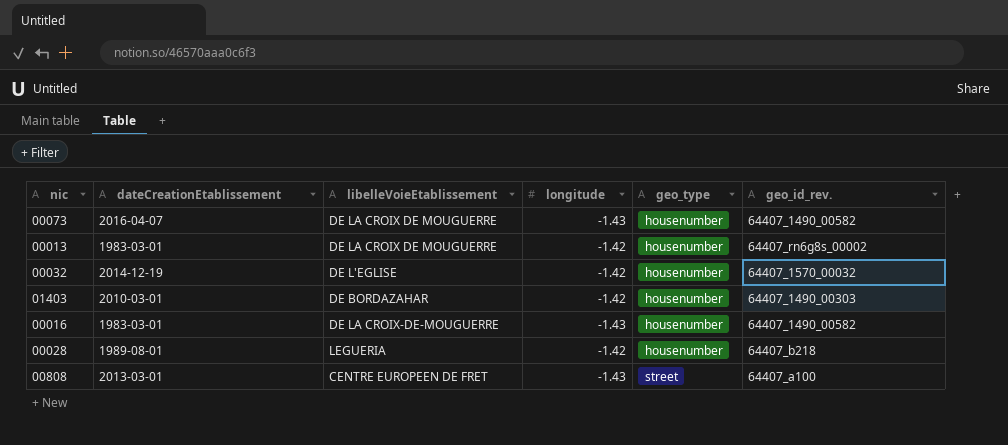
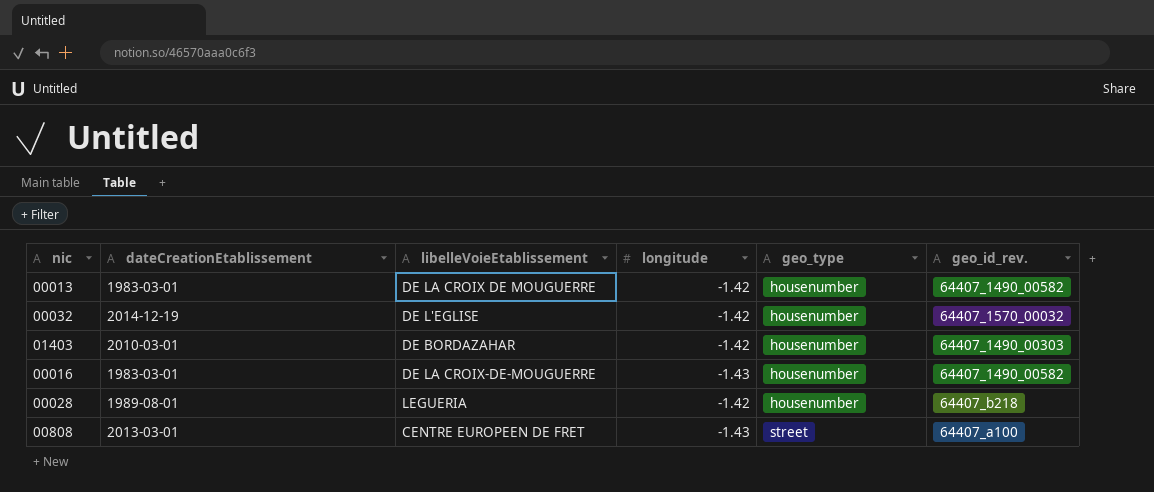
row 00073: 2016-04-07 | DE LA CROIX DE MOUGUERRE | -1.43 | housenumber | 64407_1490_00582 -> none
00013 | geo_id_rev.: 64407_rn6g8s_00002 -> 64407_1490_00582

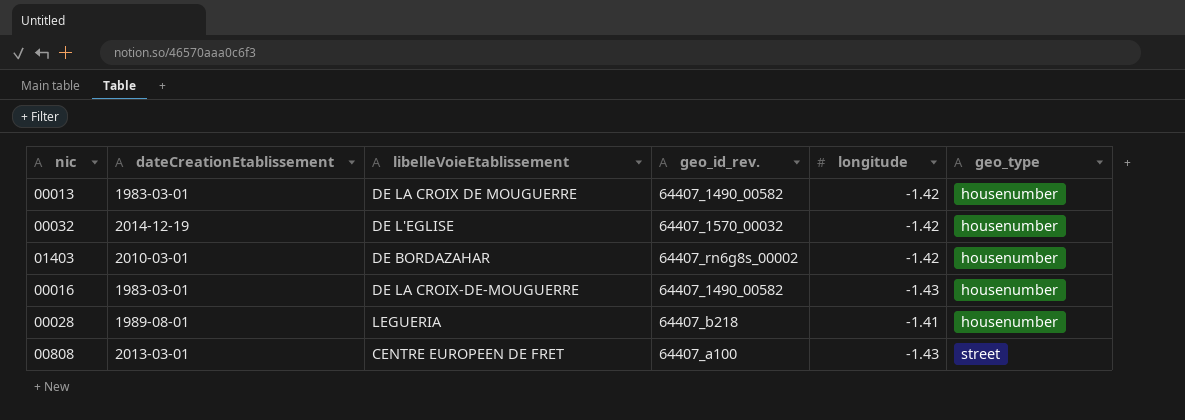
column geo_id_rev. | position: 6 -> 4
01403 | geo_id_rev.: 64407_1490_00303 -> 64407_rn6g8s_00002
00028 | longitude: -1.42 -> -1.41

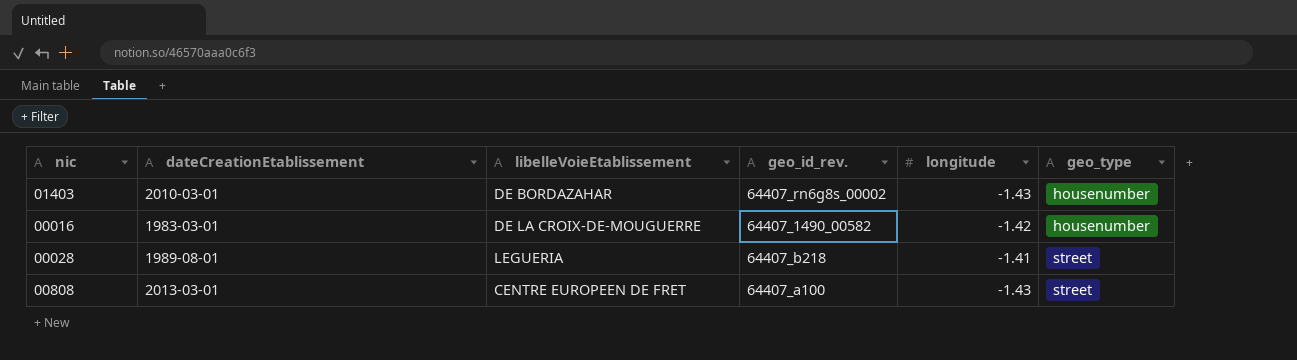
row 00013: 1983-03-01 | DE LA CROIX DE MOUGUERRE | 64407_1490_00582 | -1.42 | housenumber -> none
row 00032: 2014-12-19 | DE L'EGLISE | 64407_1570_00032 | -1.42 | housenumber -> none
01403 | longitude: -1.42 -> -1.43
00016 | longitude: -1.43 -> -1.42
00028 | geo_type: housenumber -> street

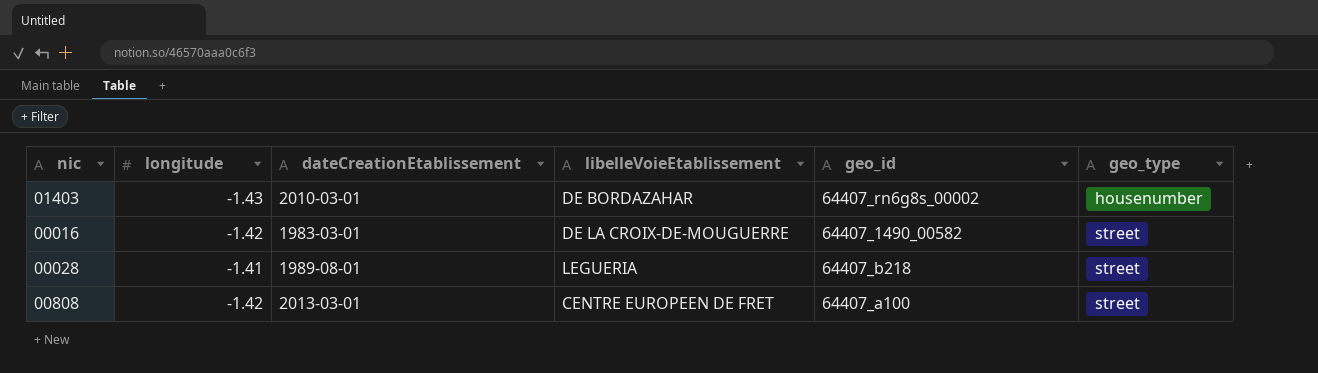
column longitude | position: 5 -> 2
column name: geo_id_rev. -> geo_id
00016 | geo_type: housenumber -> street
00808 | longitude: -1.43 -> -1.42

